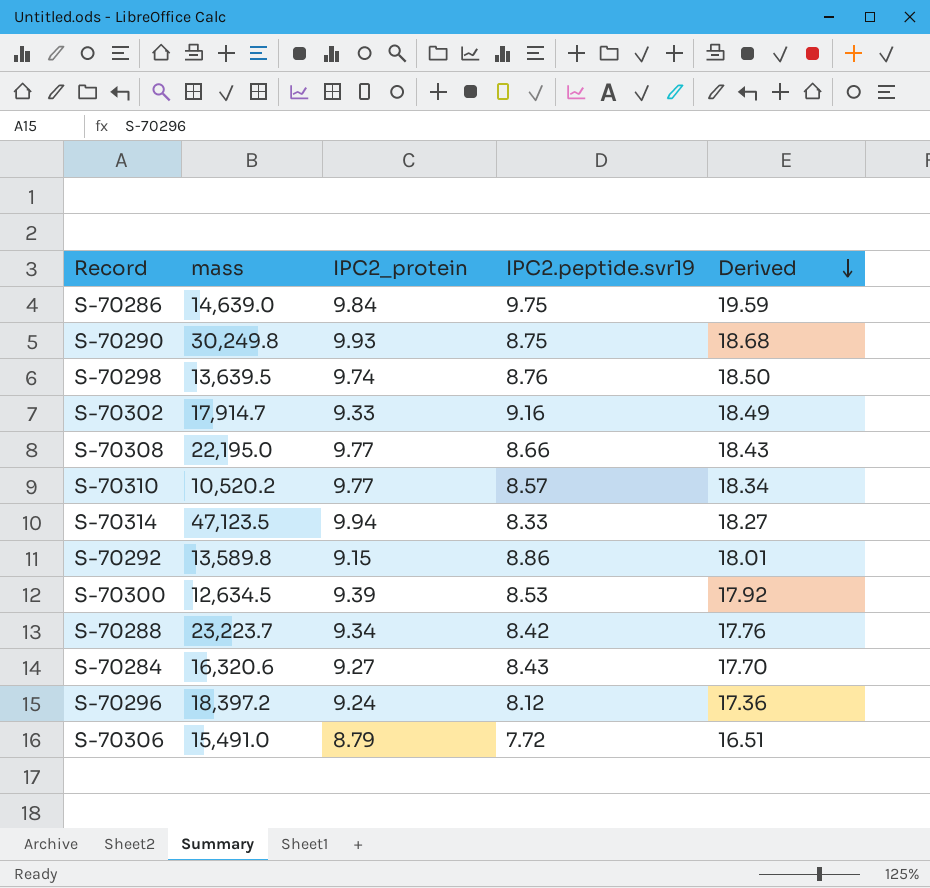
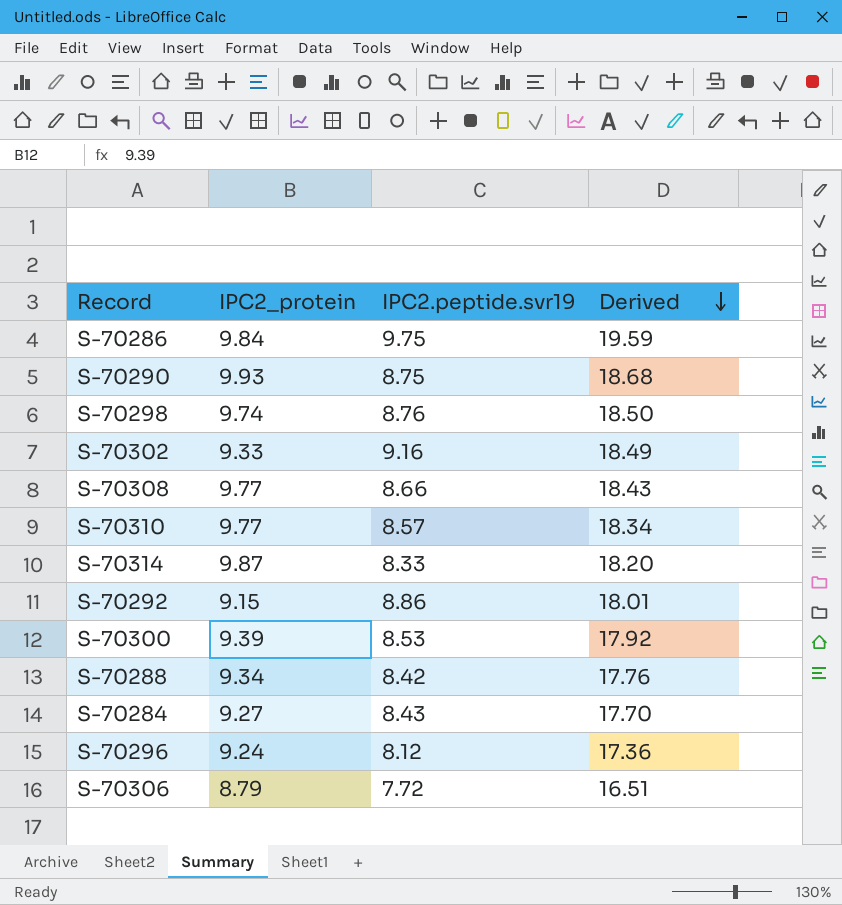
column mass | position: 2 -> none
S-70314 | IPC2_protein: 9.94 -> 9.87
S-70314 | Derived: 18.27 -> 18.20

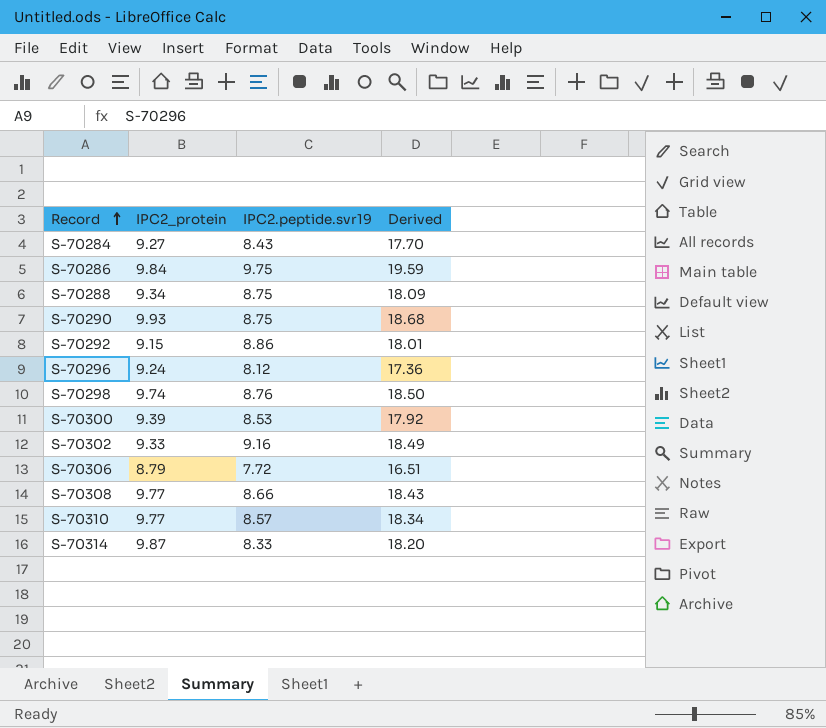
row order: Derived descending -> Record ascending
S-70288 | IPC2.peptide.svr19: 8.42 -> 8.75
S-70288 | Derived: 17.76 -> 18.09

